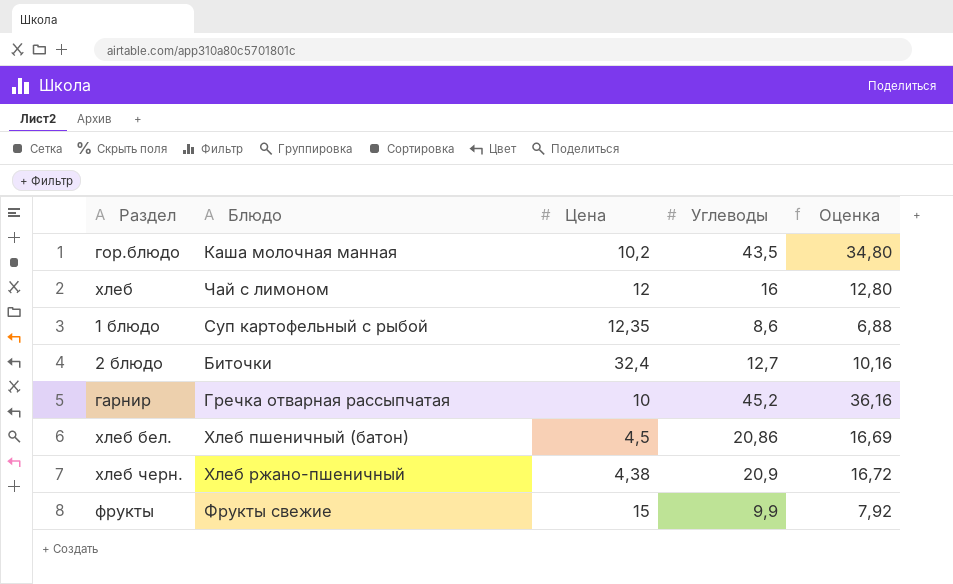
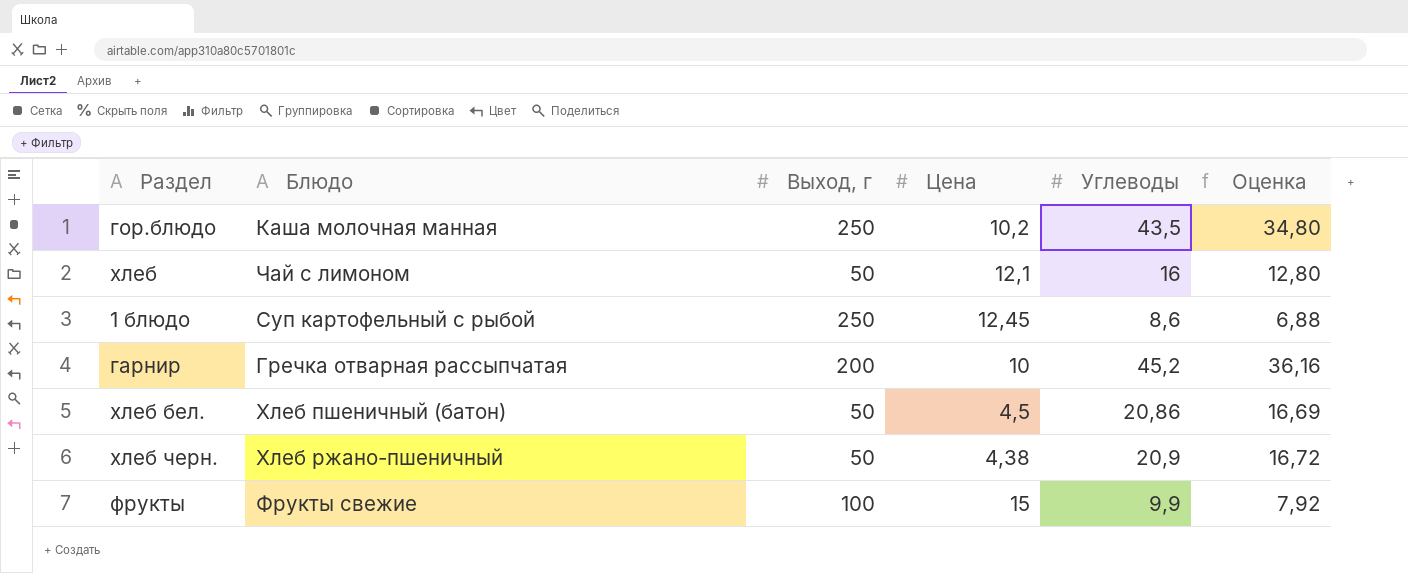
column Выход, г | position: none -> 3
row 2 блюдо: Биточки | 32,4 | 12,7 | 10,16 -> none
хлеб | Цена: 12 -> 12,1
1 блюдо | Цена: 12,35 -> 12,45

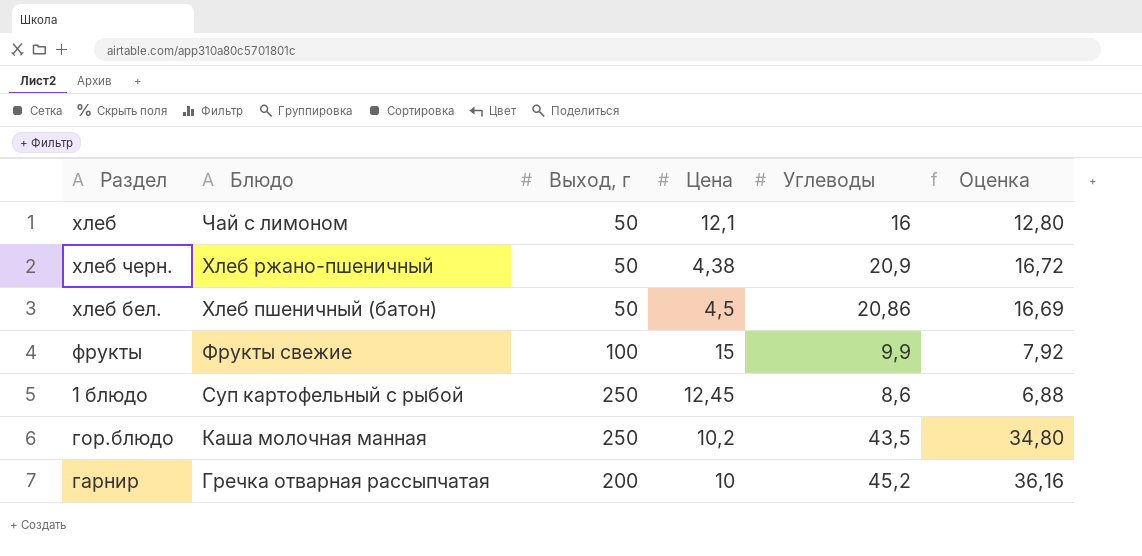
row order: none -> Блюдо descending

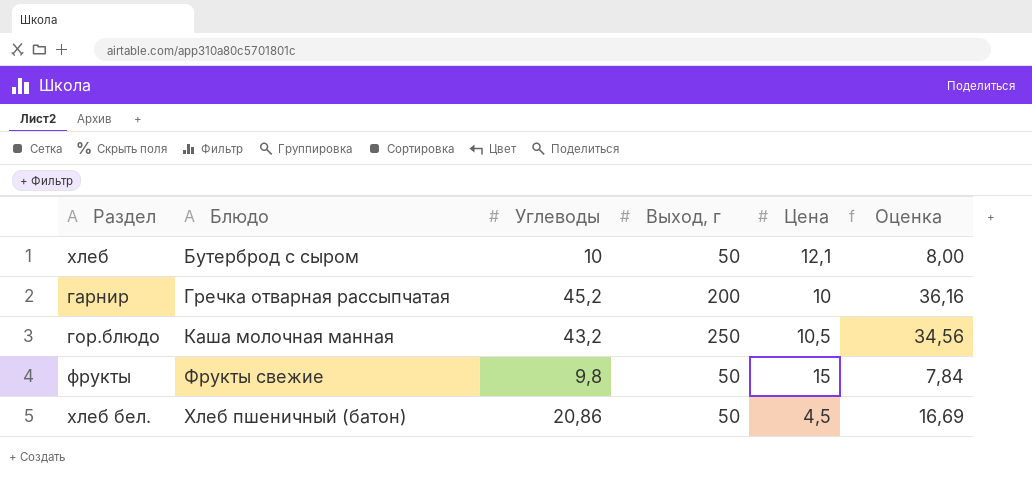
row order: Блюдо descending -> Блюдо ascending
column Углеводы | position: 5 -> 3
row хлеб черн.: Хлеб ржано-пшеничный | 50 | 4,38 | 20,9 | 16,72 -> none
row 1 блюдо: Суп картофельный с рыбой | 250 | 12,45 | 8,6 | 6,88 -> none
хлеб | Блюдо: Чай с лимоном -> Бутерброд с сыром
хлеб | Углеводы: 16 -> 10
хлеб | Оценка: 12,80 -> 8,00
гор.блюдо | Углеводы: 43,5 -> 43,2
гор.блюдо | Цена: 10,2 -> 10,5
гор.блюдо | Оценка: 34,80 -> 34,56
фрукты | Углеводы: 9,9 -> 9,8
фрукты | Выход, г: 100 -> 50
фрукты | Оценка: 7,92 -> 7,84

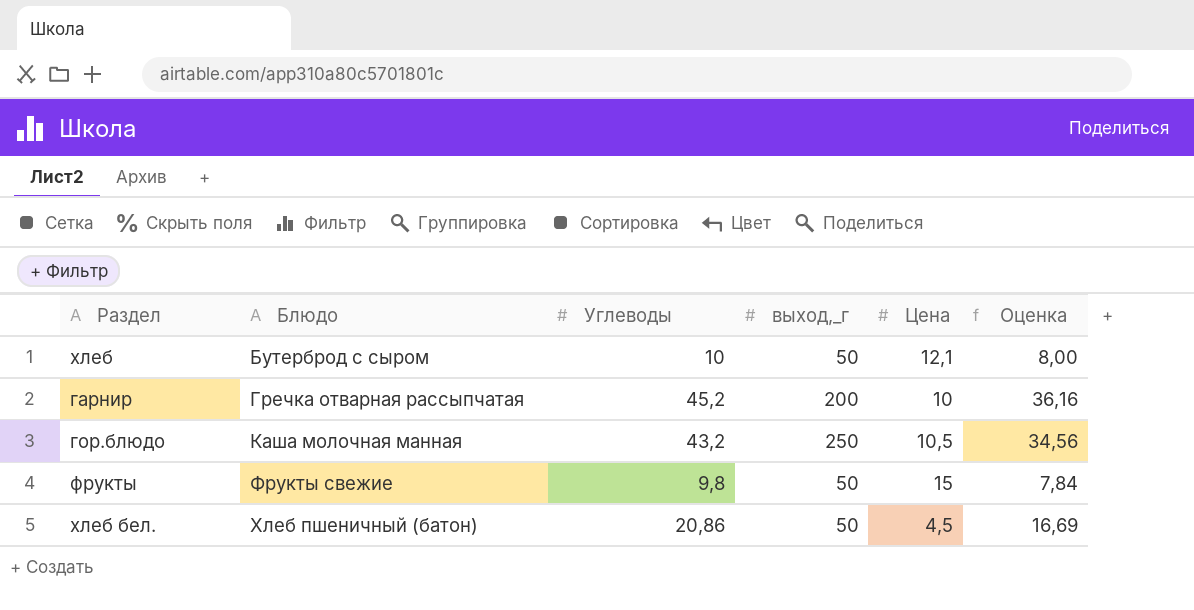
column name: Выход, г -> выход,_г

